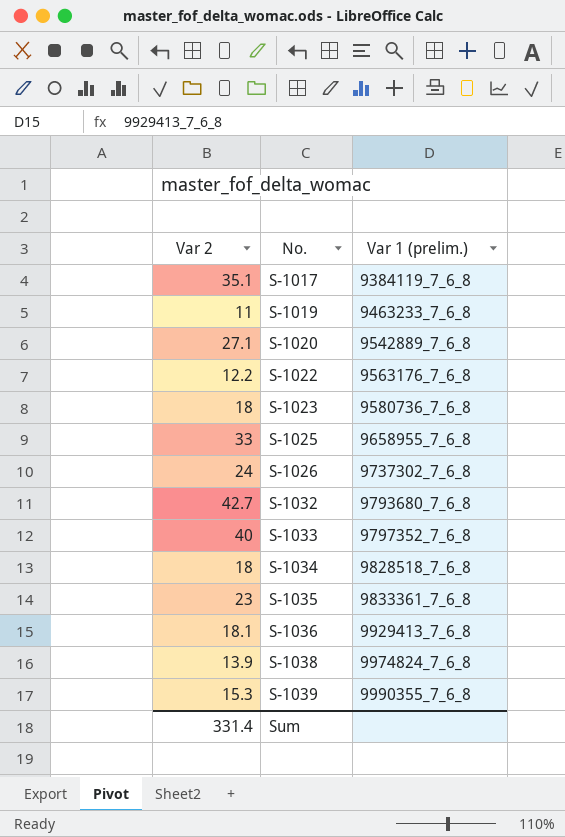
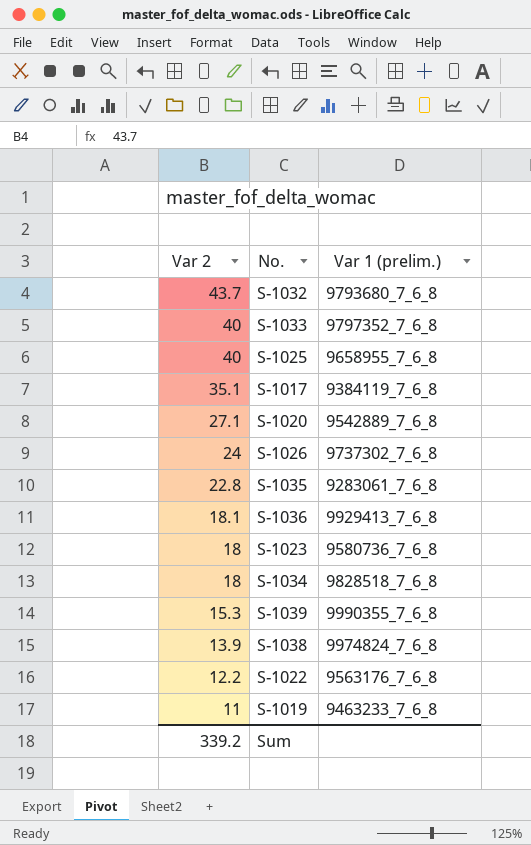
row order: No. ascending -> Var 2 descending
S-1032 | Var 2: 42.7 -> 43.7
S-1025 | Var 2: 33 -> 40
S-1035 | Var 2: 23 -> 22.8
S-1035 | Var 1 (prelim.): 9833361_7_6_8 -> 9283061_7_6_8
Sum | Var 2: 331.4 -> 339.2

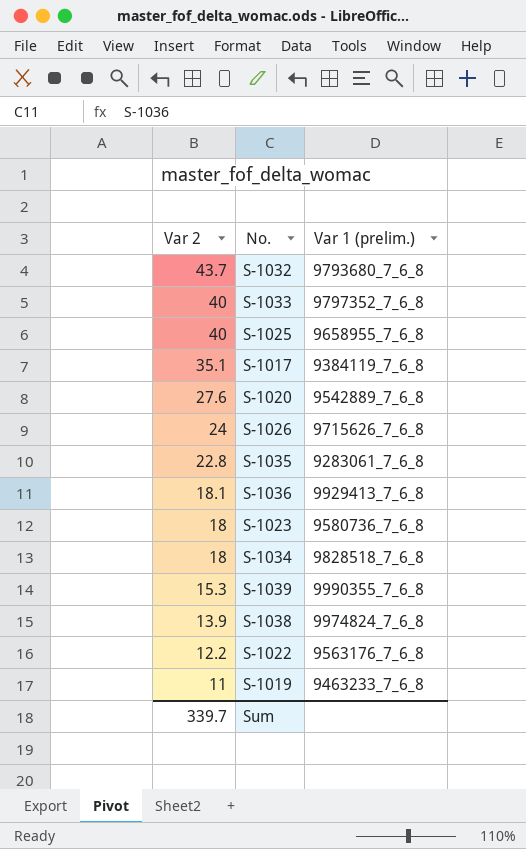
S-1020 | Var 2: 27.1 -> 27.6
S-1026 | Var 1 (prelim.): 9737302_7_6_8 -> 9715626_7_6_8
Sum | Var 2: 339.2 -> 339.7

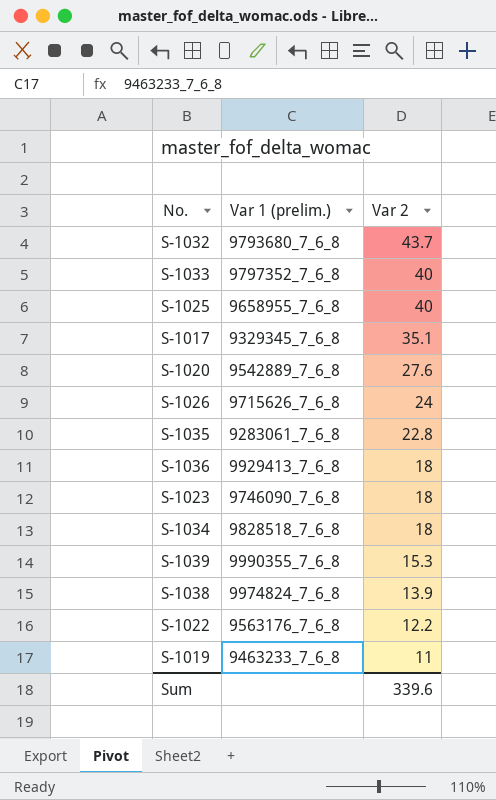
column Var 2 | position: 1 -> 3
S-1017 | Var 1 (prelim.): 9384119_7_6_8 -> 9329345_7_6_8
S-1036 | Var 2: 18.1 -> 18
S-1023 | Var 1 (prelim.): 9580736_7_6_8 -> 9746090_7_6_8
Sum | Var 2: 339.7 -> 339.6

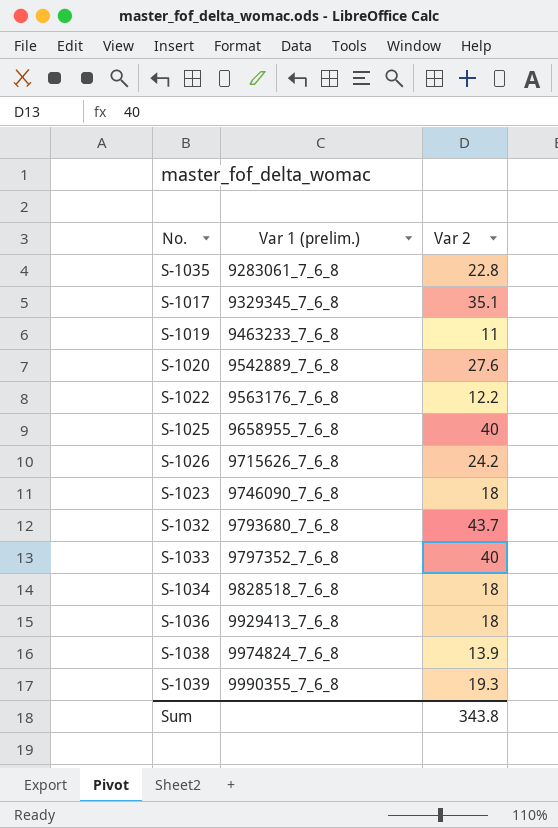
row order: Var 2 descending -> Var 1 (prelim.) ascending
S-1026 | Var 2: 24 -> 24.2
S-1039 | Var 2: 15.3 -> 19.3
Sum | Var 2: 339.6 -> 343.8

